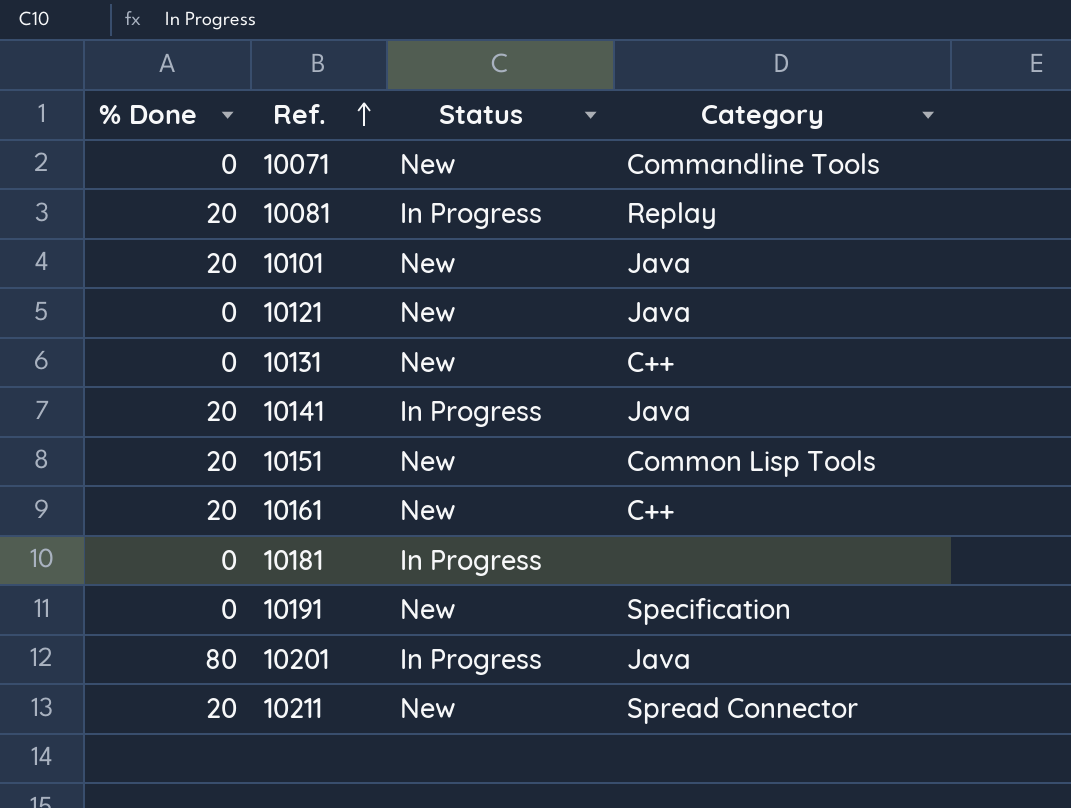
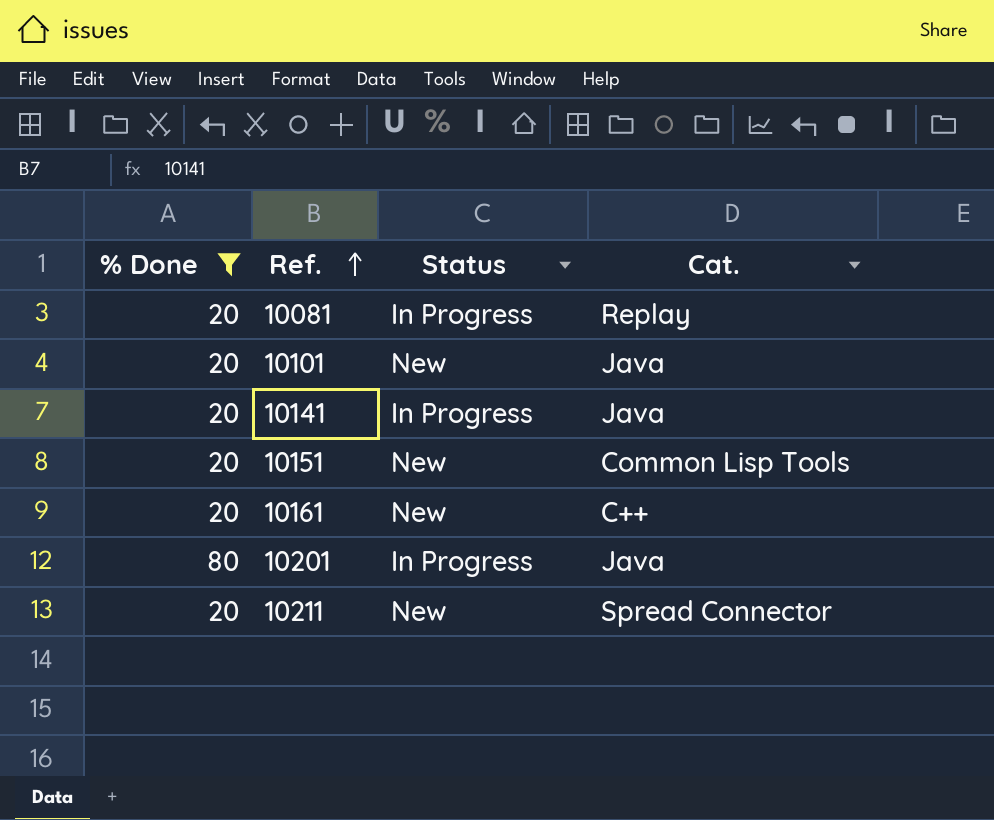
filter: none -> % Done != 0
column name: Category -> Cat.

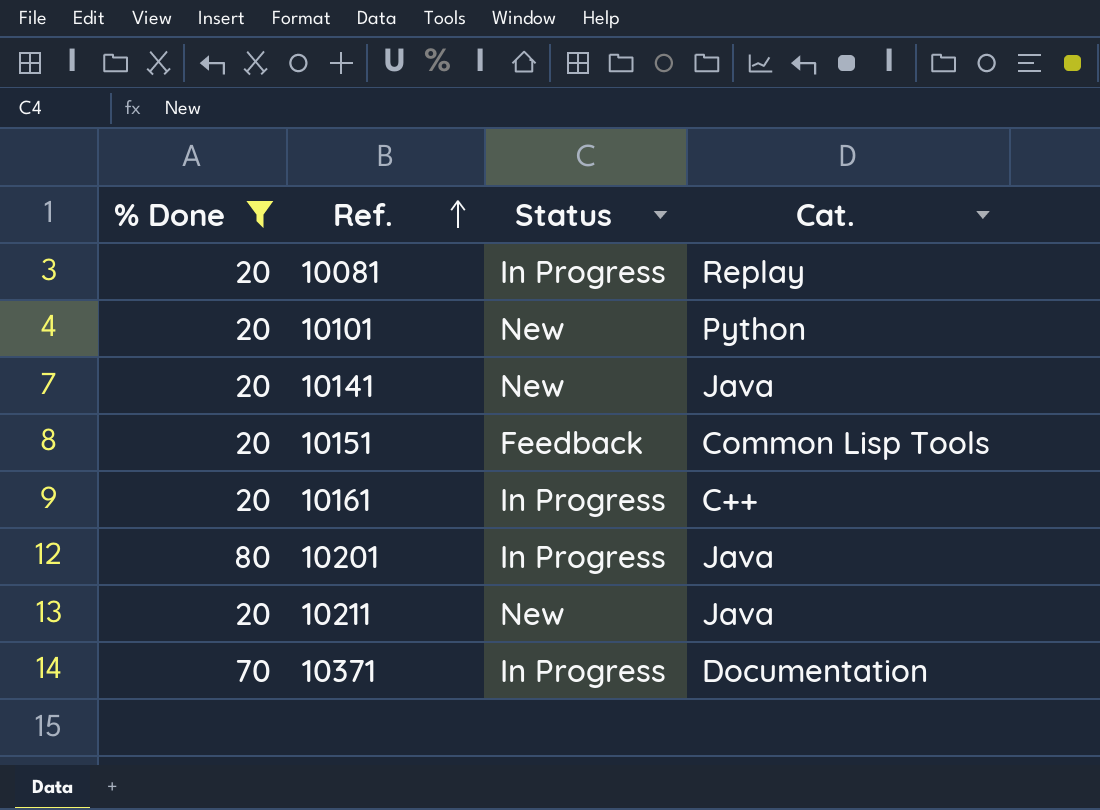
10101 | Cat.: Java -> Python
10141 | Status: In Progress -> New
10151 | Status: New -> Feedback
10161 | Status: New -> In Progress
10211 | Cat.: Spread Connector -> Java
row 10371: none -> 70 | In Progress | Documentation

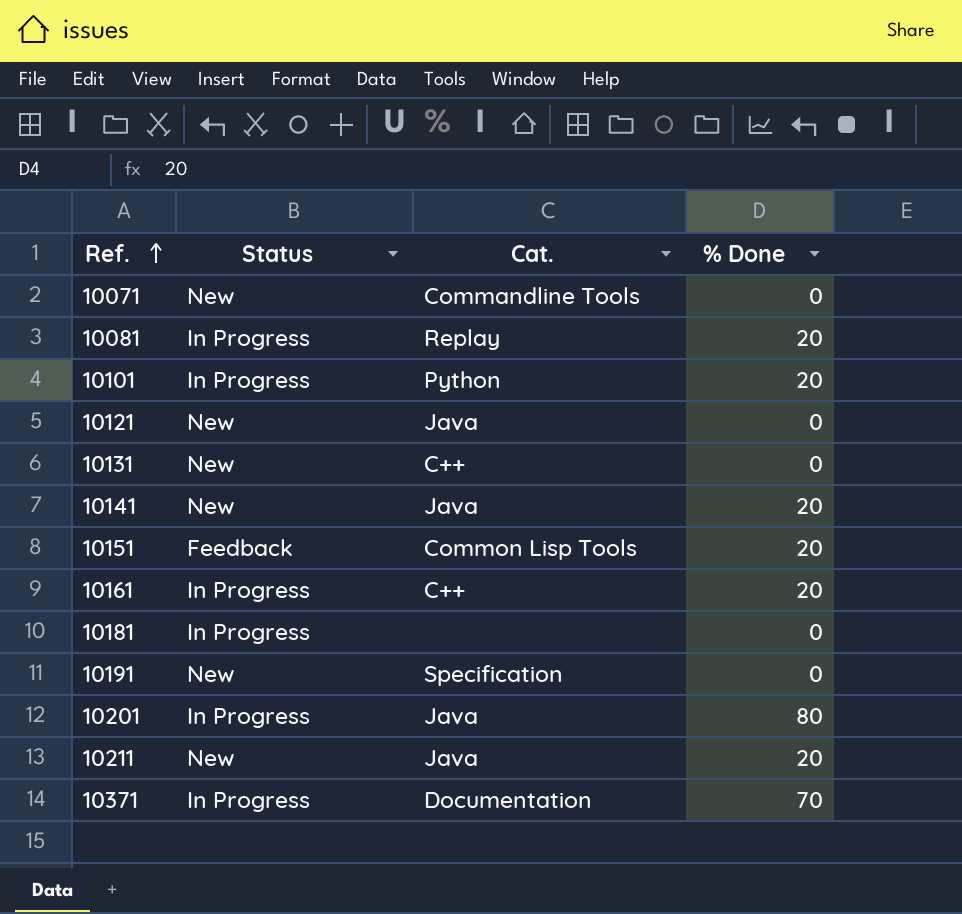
filter: % Done != 0 -> none
column % Done | position: 1 -> 4
10101 | Status: New -> In Progress

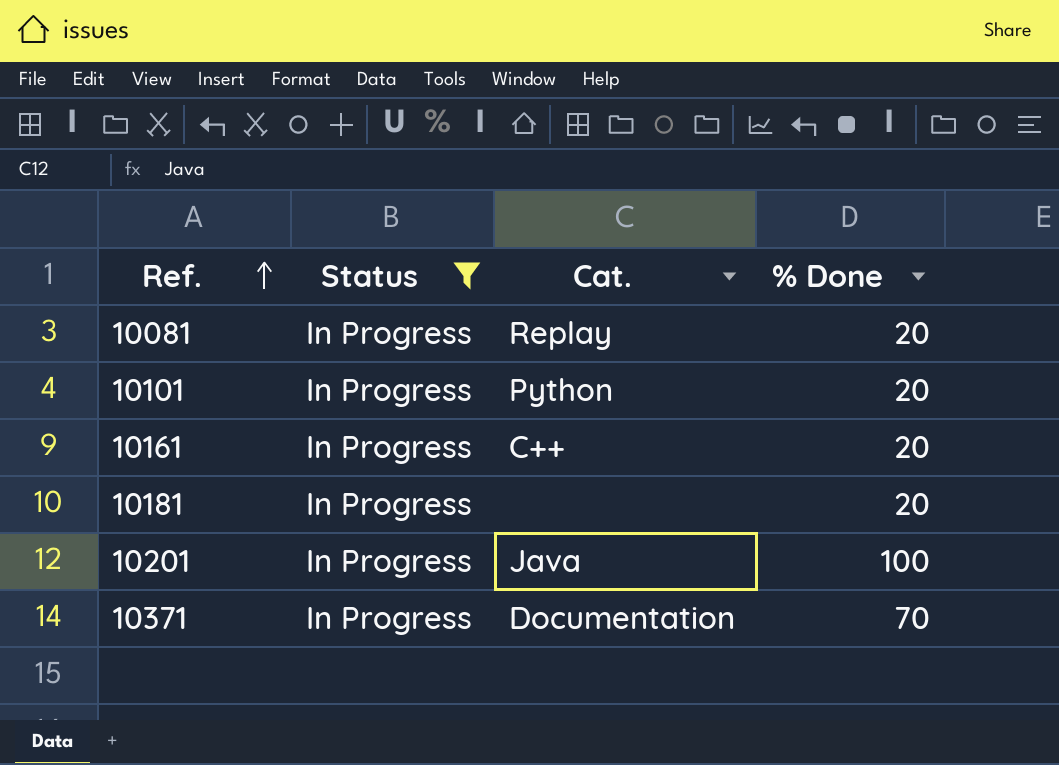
filter: none -> Status = In Progress
10181 | % Done: 0 -> 20
10201 | % Done: 80 -> 100

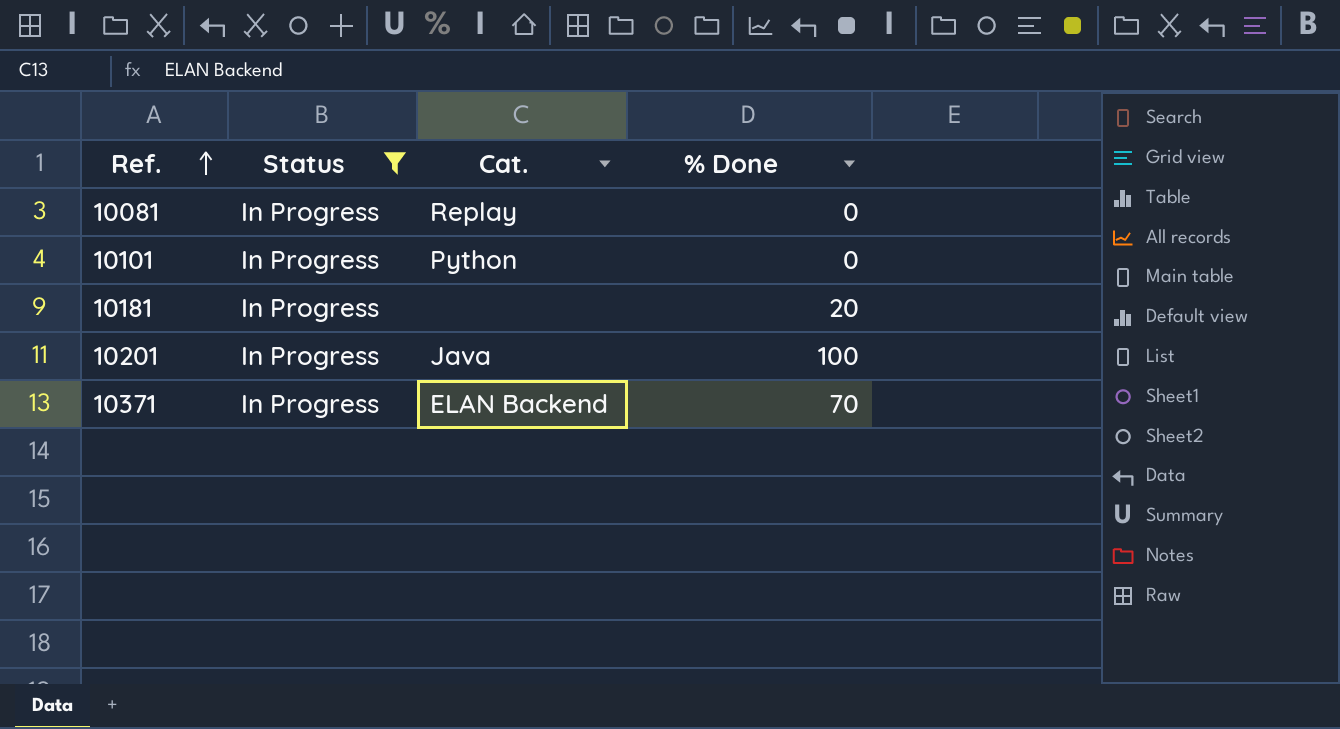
row 10161: In Progress | C++ | 20 -> none
10081 | % Done: 20 -> 0
10101 | % Done: 20 -> 0
10371 | Cat.: Documentation -> ELAN Backend

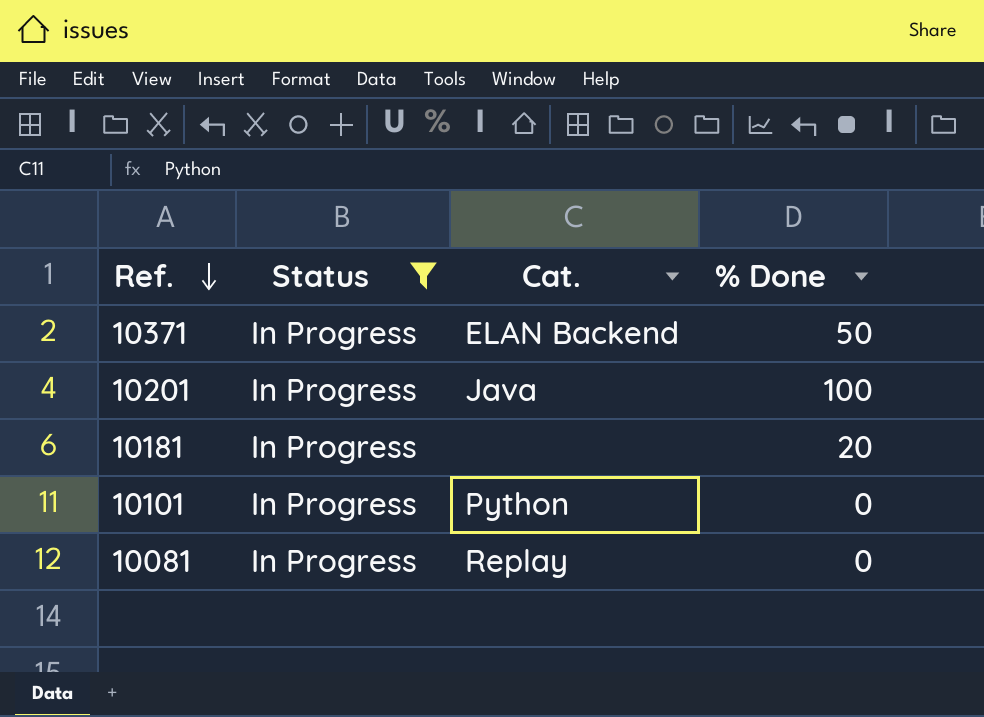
row order: Ref. ascending -> Ref. descending
10371 | % Done: 70 -> 50

